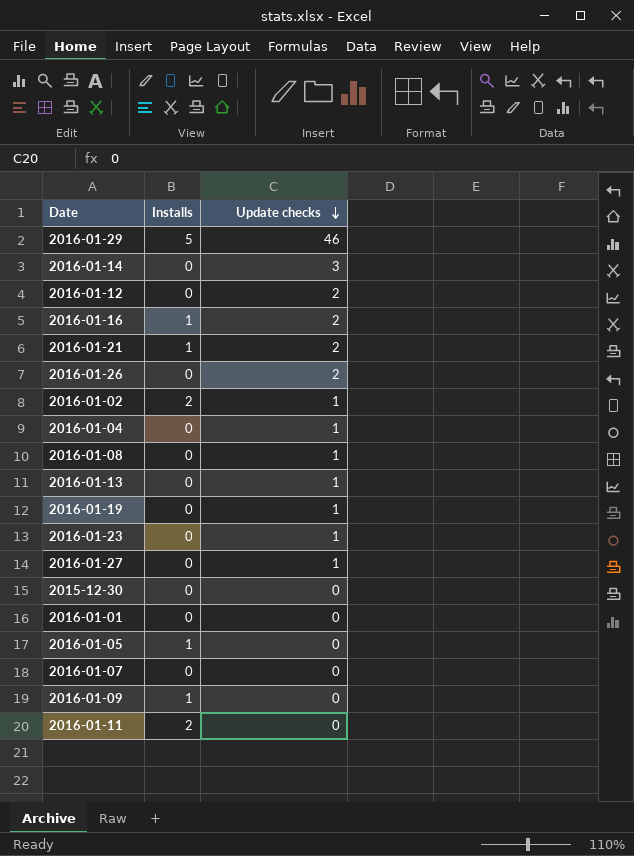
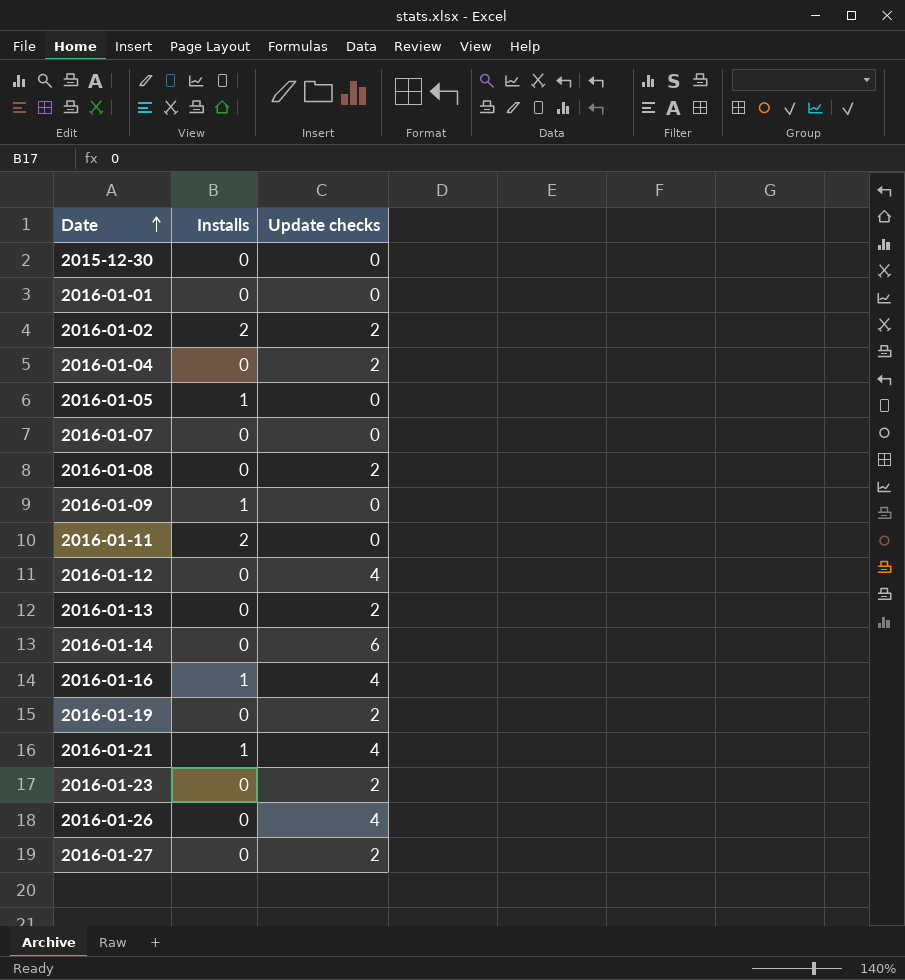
row order: Update checks descending -> Date ascending
row 2016-01-29: 5 | 46 -> none
2016-01-02 | Update checks: 1 -> 2
2016-01-04 | Update checks: 1 -> 2
2016-01-08 | Update checks: 1 -> 2
2016-01-12 | Update checks: 2 -> 4
2016-01-13 | Update checks: 1 -> 2
2016-01-14 | Update checks: 3 -> 6
2016-01-16 | Update checks: 2 -> 4
2016-01-19 | Update checks: 1 -> 2
2016-01-21 | Update checks: 2 -> 4
2016-01-23 | Update checks: 1 -> 2
2016-01-26 | Update checks: 2 -> 4
2016-01-27 | Update checks: 1 -> 2

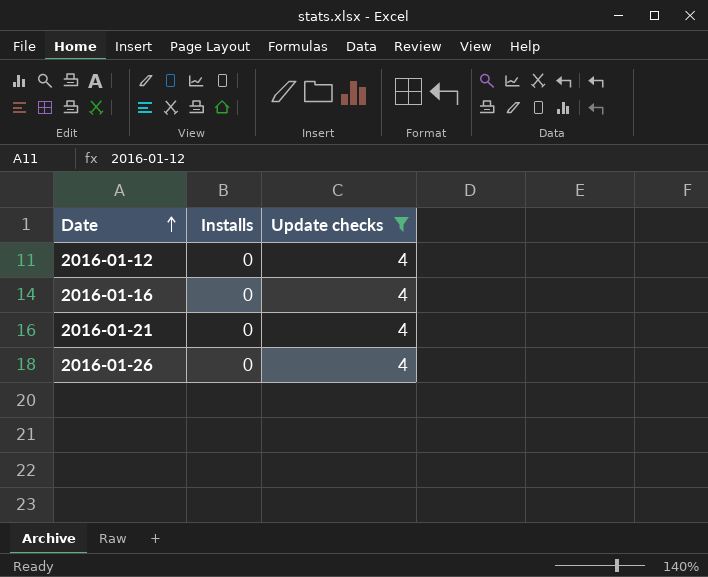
filter: none -> Update checks = 4
2016-01-16 | Installs: 1 -> 0
2016-01-21 | Installs: 1 -> 0

